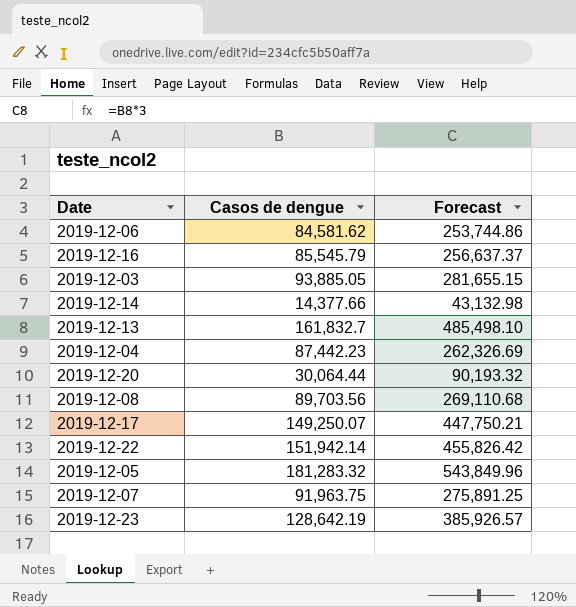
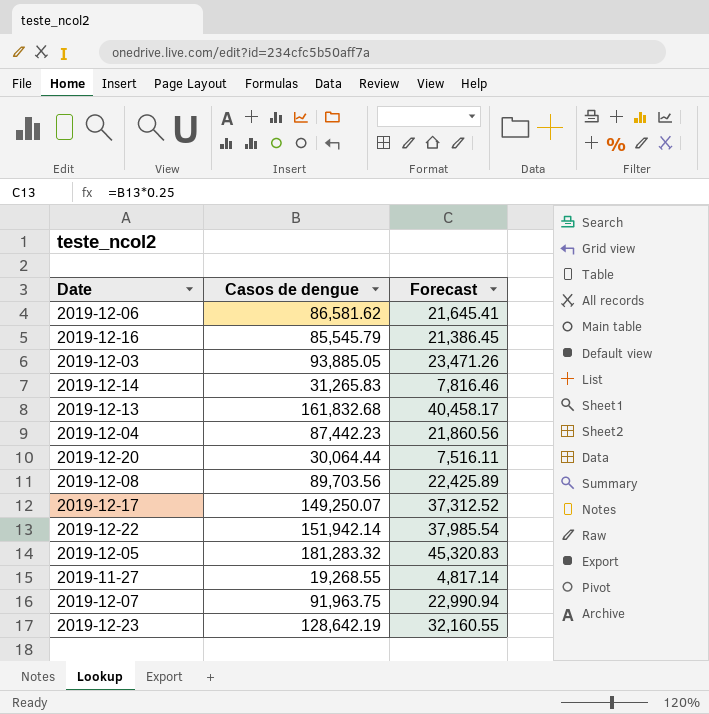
column Forecast | formula: [Casos de dengue] * 3 -> [Casos de dengue] * 0.25
2019-12-06 | Casos de dengue: 84,581.62 -> 86,581.62
2019-12-14 | Casos de dengue: 14,377.66 -> 31,265.83
2019-12-13 | Casos de dengue: 161,832.7 -> 161,832.68
row 2019-11-27: none -> 19,268.55 | 4,817.14

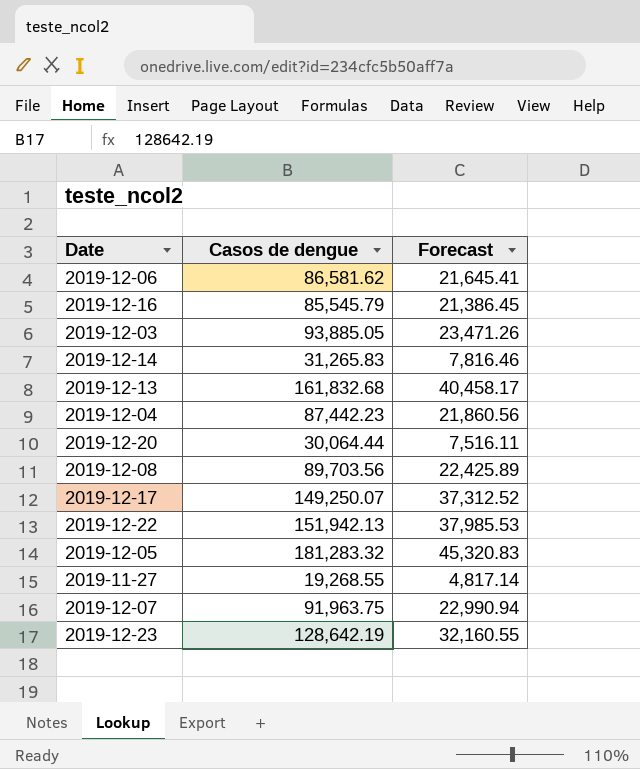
2019-12-22 | Casos de dengue: 151,942.14 -> 151,942.13
2019-12-22 | Forecast: 37,985.54 -> 37,985.53

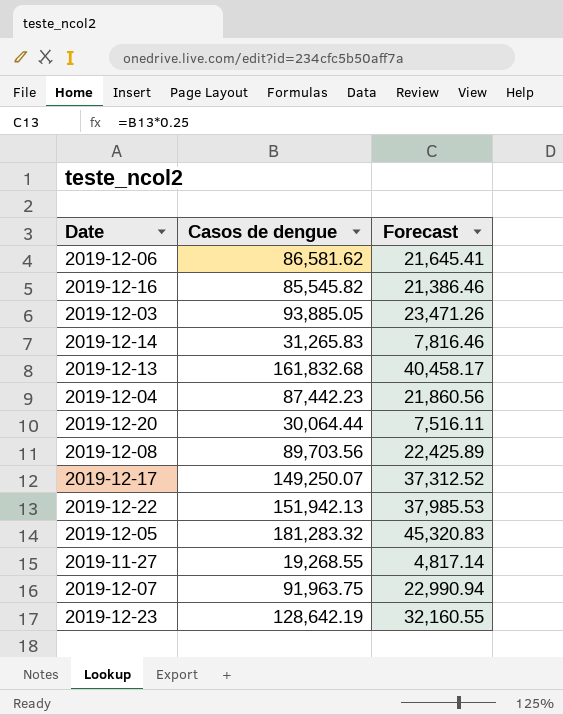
2019-12-16 | Casos de dengue: 85,545.79 -> 85,545.82
2019-12-16 | Forecast: 21,386.45 -> 21,386.46

